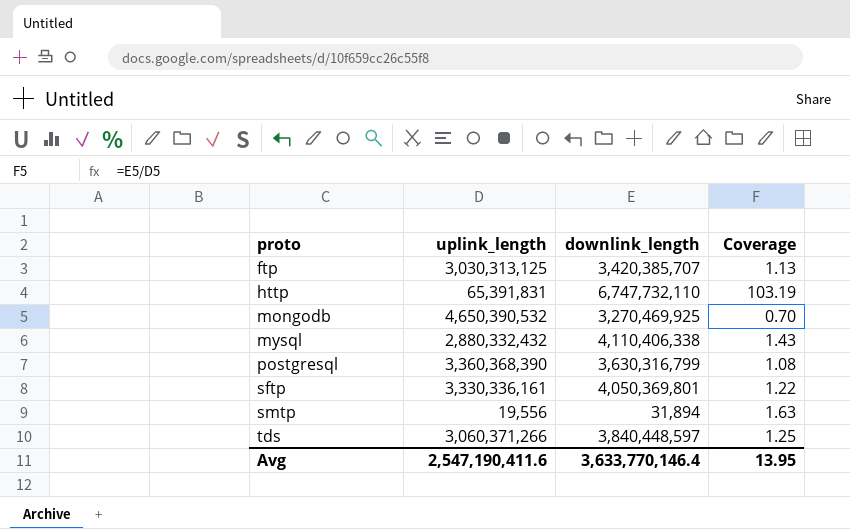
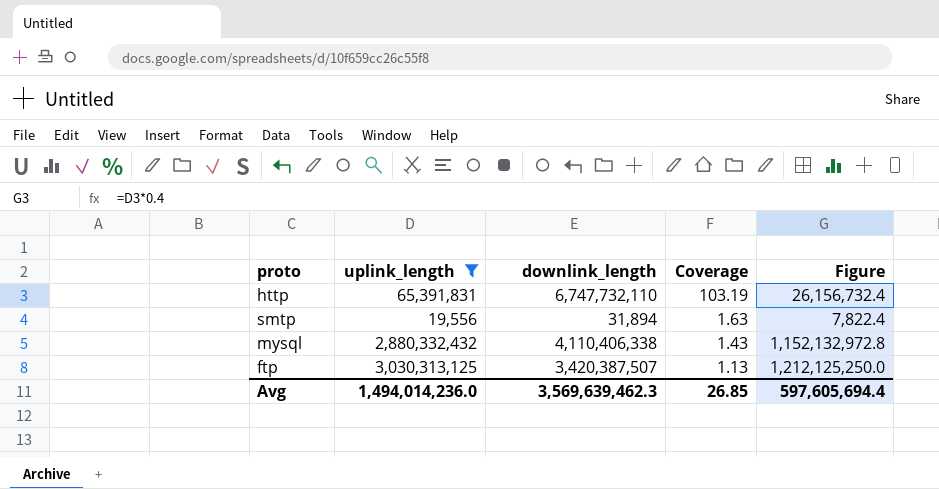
filter: none -> uplink_length <= 3,030,313,125
row order: proto ascending -> Coverage descending
column Figure | formula: none -> [uplink_length] * 0.4
ftp | downlink_length: 3,420,385,707 -> 3,420,387,507
Avg | uplink_length: 2,547,190,411.6 -> 1,494,014,236.0
Avg | downlink_length: 3,633,770,146.4 -> 3,569,639,462.3
Avg | Coverage: 13.95 -> 26.85

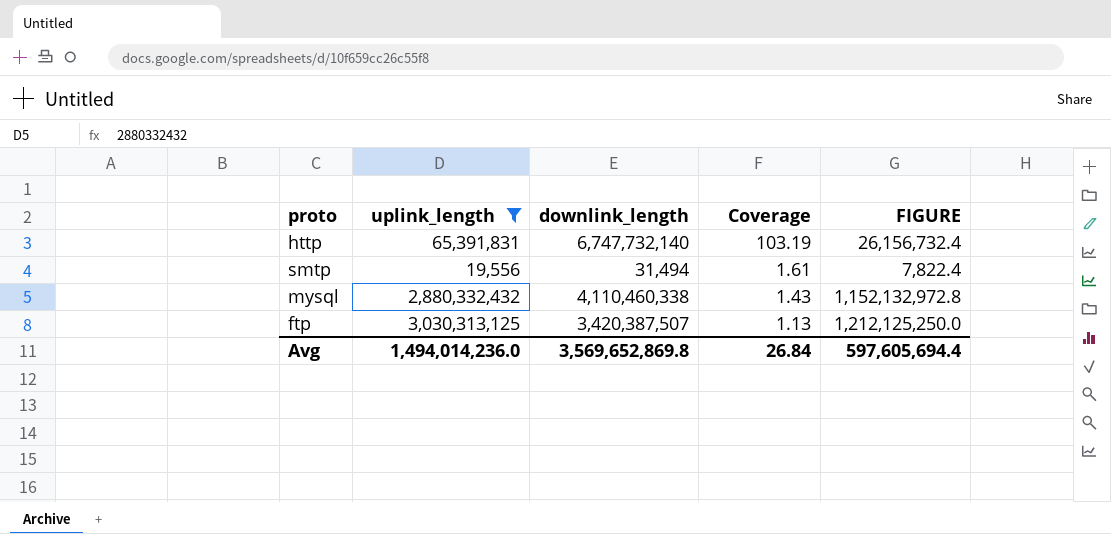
column name: Figure -> FIGURE
http | downlink_length: 6,747,732,110 -> 6,747,732,140
smtp | downlink_length: 31,894 -> 31,494
smtp | Coverage: 1.63 -> 1.61
mysql | downlink_length: 4,110,406,338 -> 4,110,460,338
Avg | downlink_length: 3,569,639,462.3 -> 3,569,652,869.8
Avg | Coverage: 26.85 -> 26.84

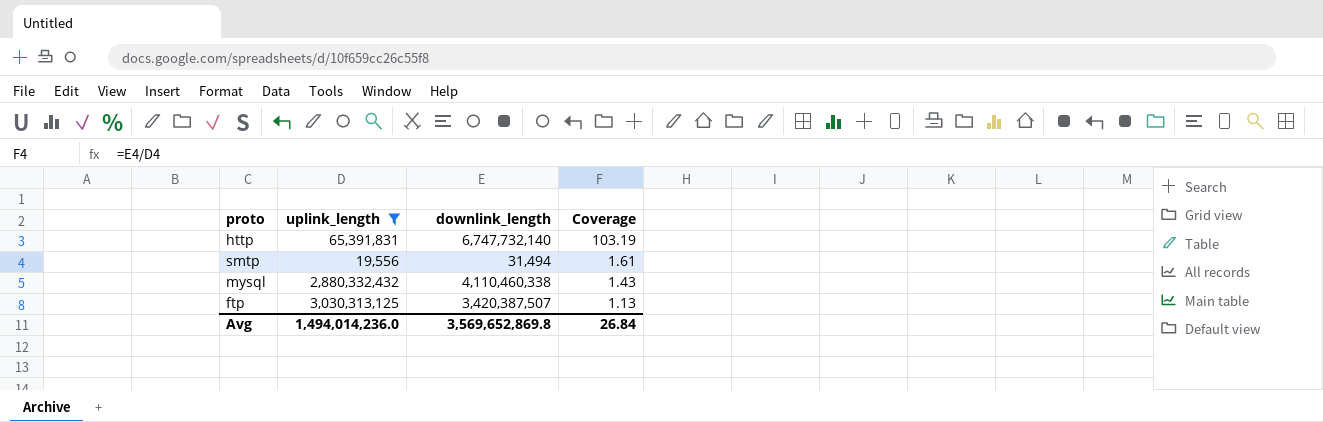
column FIGURE | formula: [uplink_length] * 0.4 -> none

